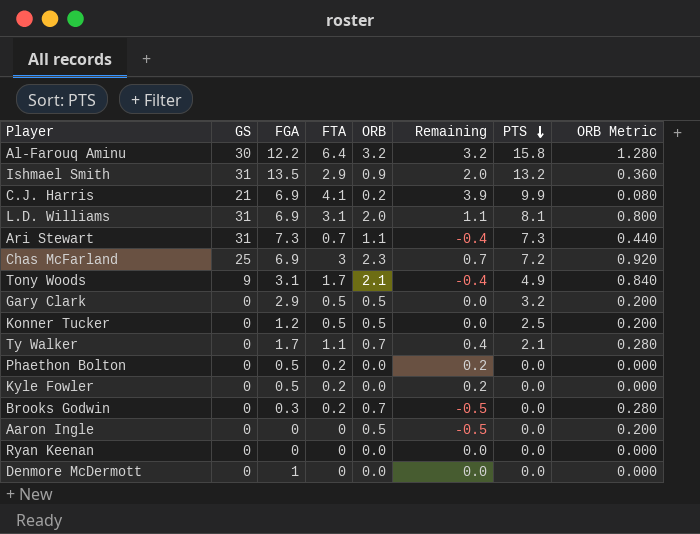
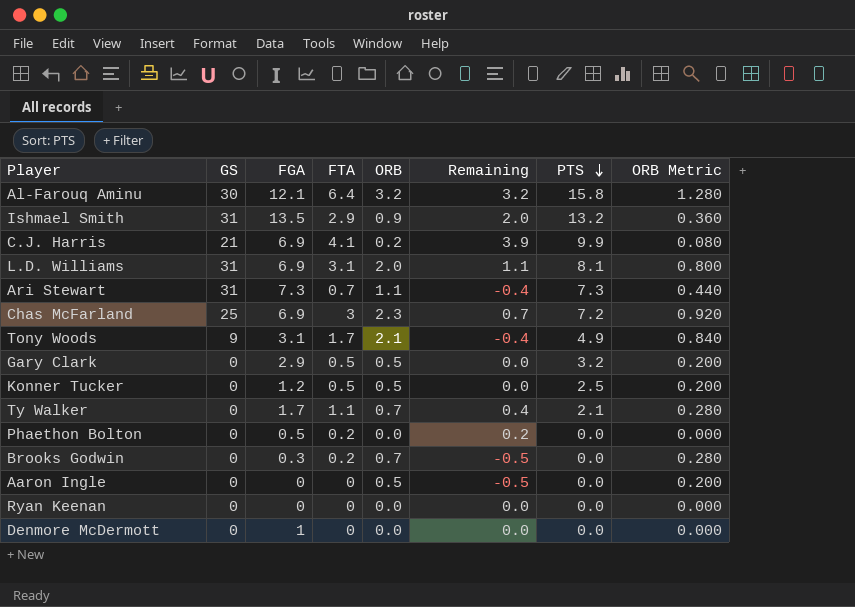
row Kyle Fowler: 0 | 0.5 | 0.2 | 0.0 | 0.2 | 0.0 | 0.000 -> none
Al-Farouq Aminu | FGA: 12.2 -> 12.1

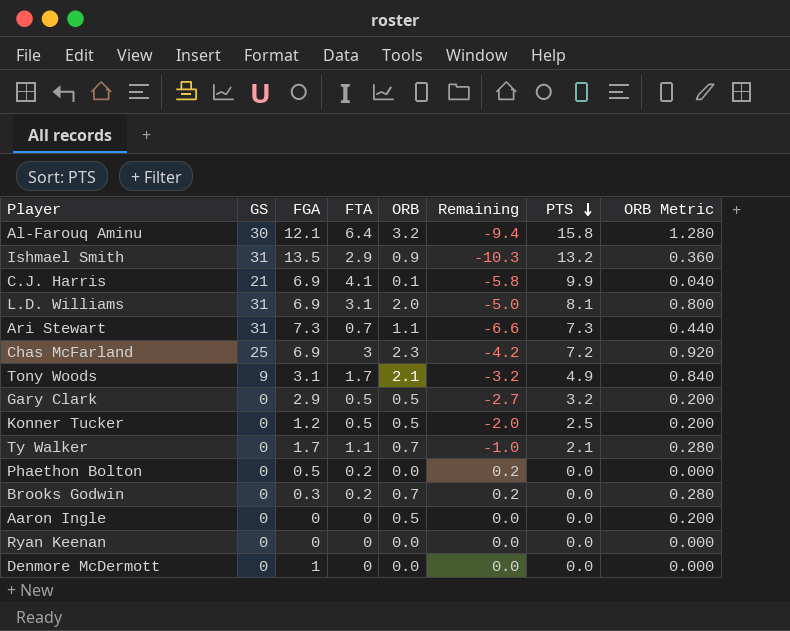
column Remaining | formula: [FTA] - [ORB] -> [FTA] - [PTS]
C.J. Harris | ORB: 0.2 -> 0.1
C.J. Harris | ORB Metric: 0.080 -> 0.040

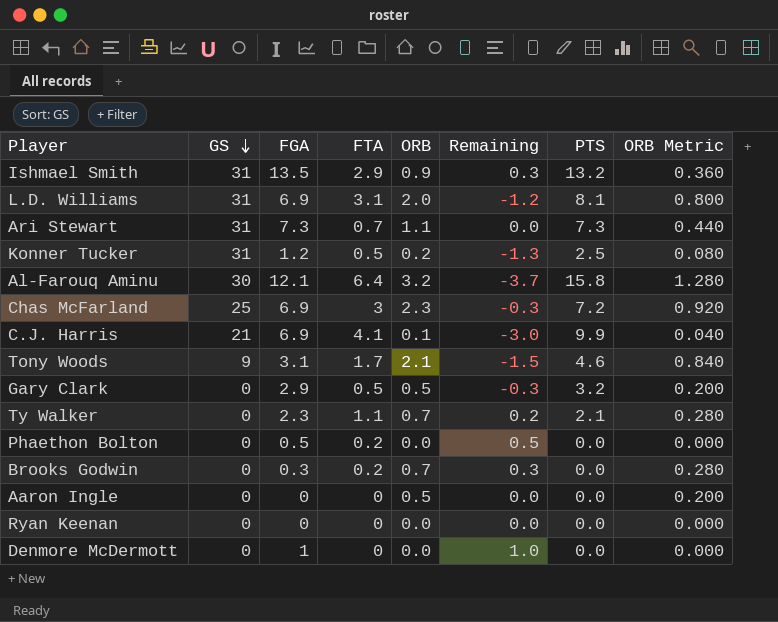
row order: PTS descending -> GS descending
column Remaining | formula: [FTA] - [PTS] -> [FGA] - [PTS]
Konner Tucker | GS: 0 -> 31
Konner Tucker | ORB: 0.5 -> 0.2
Konner Tucker | ORB Metric: 0.200 -> 0.080
Tony Woods | PTS: 4.9 -> 4.6
Ty Walker | FGA: 1.7 -> 2.3

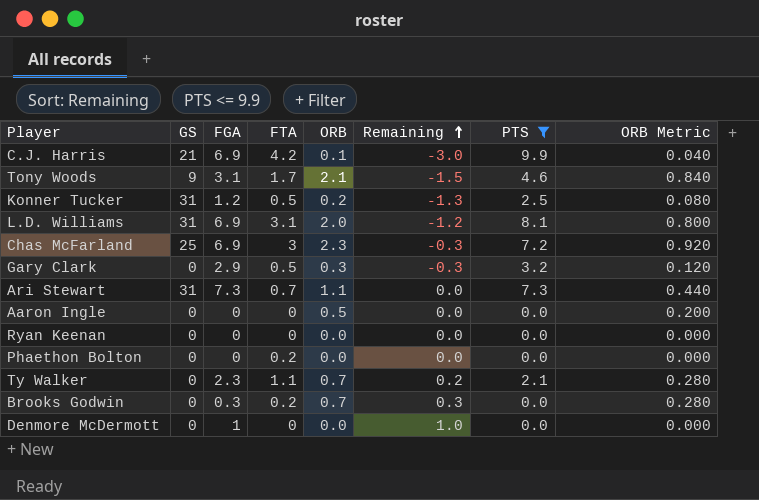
filter: none -> PTS <= 9.9
row order: GS descending -> Remaining ascending
C.J. Harris | FTA: 4.1 -> 4.2
Gary Clark | ORB: 0.5 -> 0.3
Gary Clark | ORB Metric: 0.200 -> 0.120
Phaethon Bolton | FGA: 0.5 -> 0
Phaethon Bolton | Remaining: 0.5 -> 0.0

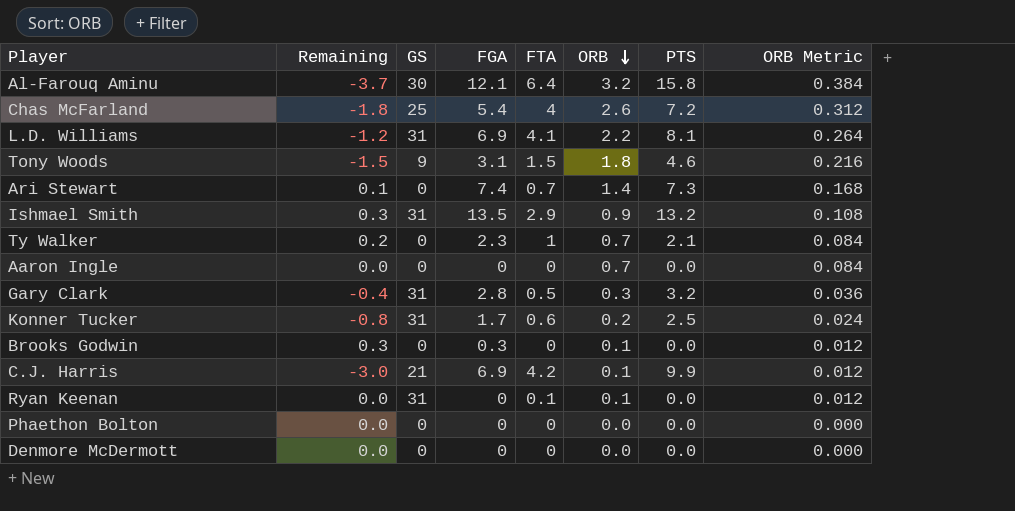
filter: PTS <= 9.9 -> none
row order: Remaining ascending -> ORB descending
column Remaining | position: 6 -> 2
column ORB Metric | formula: [ORB] * 0.4 -> [ORB] * 0.12
Chas McFarland | Remaining: -0.3 -> -1.8
Chas McFarland | FGA: 6.9 -> 5.4
Chas McFarland | FTA: 3 -> 4
Chas McFarland | ORB: 2.3 -> 2.6
L.D. Williams | FTA: 3.1 -> 4.1
L.D. Williams | ORB: 2.0 -> 2.2
Tony Woods | FTA: 1.7 -> 1.5
Tony Woods | ORB: 2.1 -> 1.8
Ari Stewart | Remaining: 0.0 -> 0.1
Ari Stewart | GS: 31 -> 0
Ari Stewart | FGA: 7.3 -> 7.4
Ari Stewart | ORB: 1.1 -> 1.4
Ty Walker | FTA: 1.1 -> 1
Aaron Ingle | ORB: 0.5 -> 0.7
Gary Clark | Remaining: -0.3 -> -0.4
Gary Clark | GS: 0 -> 31
Gary Clark | FGA: 2.9 -> 2.8
Konner Tucker | Remaining: -1.3 -> -0.8
Konner Tucker | FGA: 1.2 -> 1.7
Konner Tucker | FTA: 0.5 -> 0.6
Brooks Godwin | FTA: 0.2 -> 0
Brooks Godwin | ORB: 0.7 -> 0.1
Ryan Keenan | GS: 0 -> 31
Ryan Keenan | FTA: 0 -> 0.1
Ryan Keenan | ORB: 0.0 -> 0.1
Phaethon Bolton | FTA: 0.2 -> 0
Denmore McDermott | Remaining: 1.0 -> 0.0
Denmore McDermott | FGA: 1 -> 0

